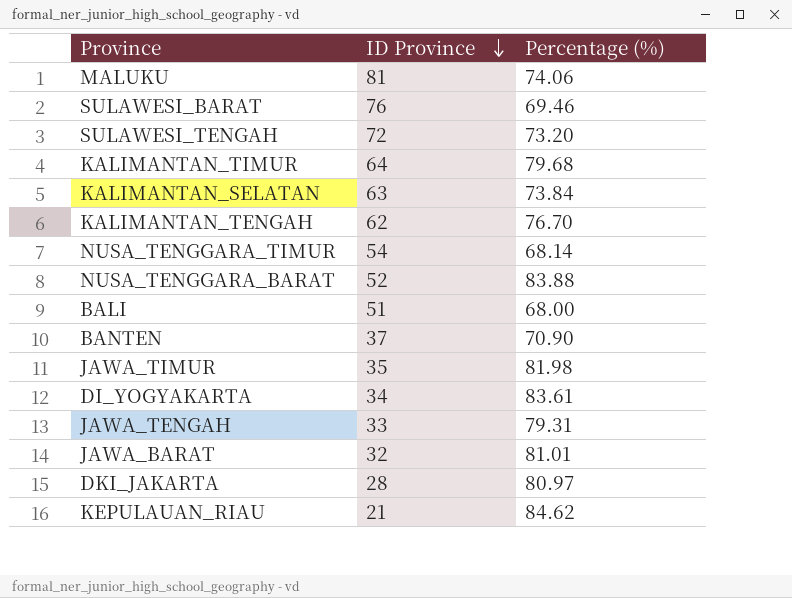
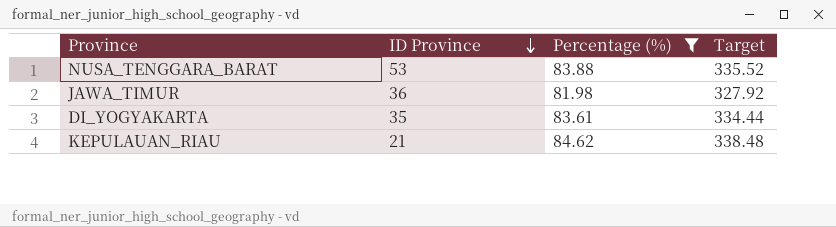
filter: none -> Percentage (%) >= 81.98
column Target | formula: none -> [Percentage (%)] * 4
NUSA_TENGGARA_BARAT | ID Province: 52 -> 53
JAWA_TIMUR | ID Province: 35 -> 36
DI_YOGYAKARTA | ID Province: 34 -> 35

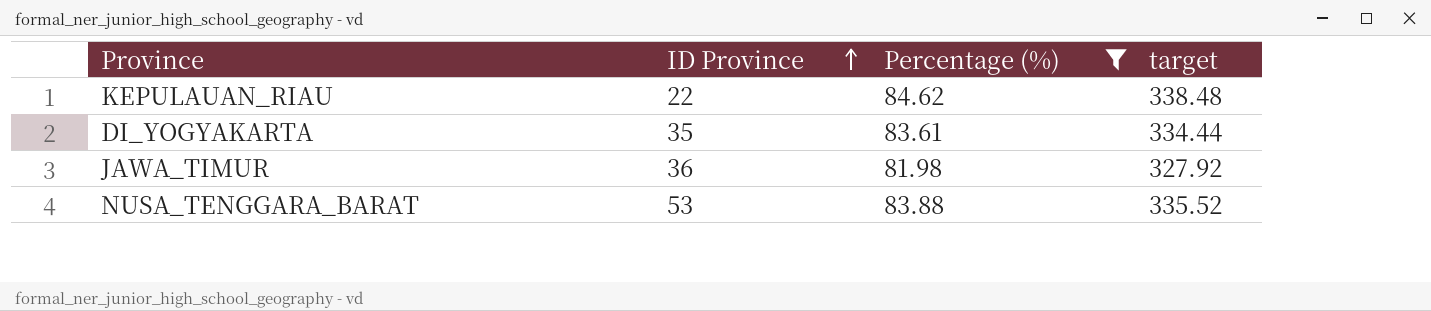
row order: ID Province descending -> ID Province ascending
column name: Target -> target
KEPULAUAN_RIAU | ID Province: 21 -> 22

